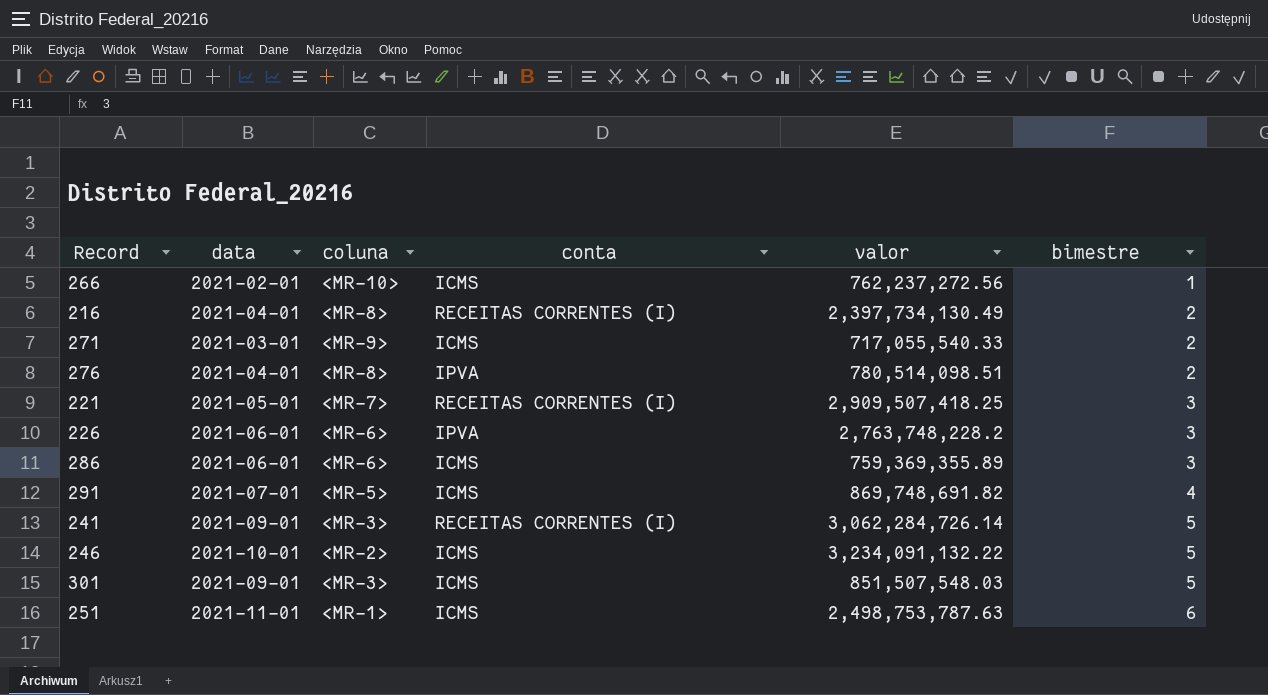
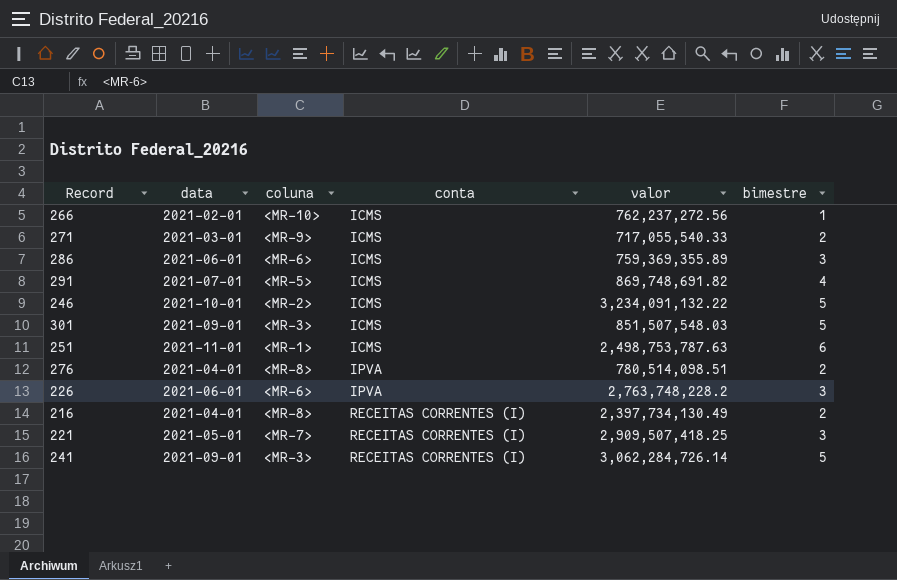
row order: bimestre ascending -> conta ascending

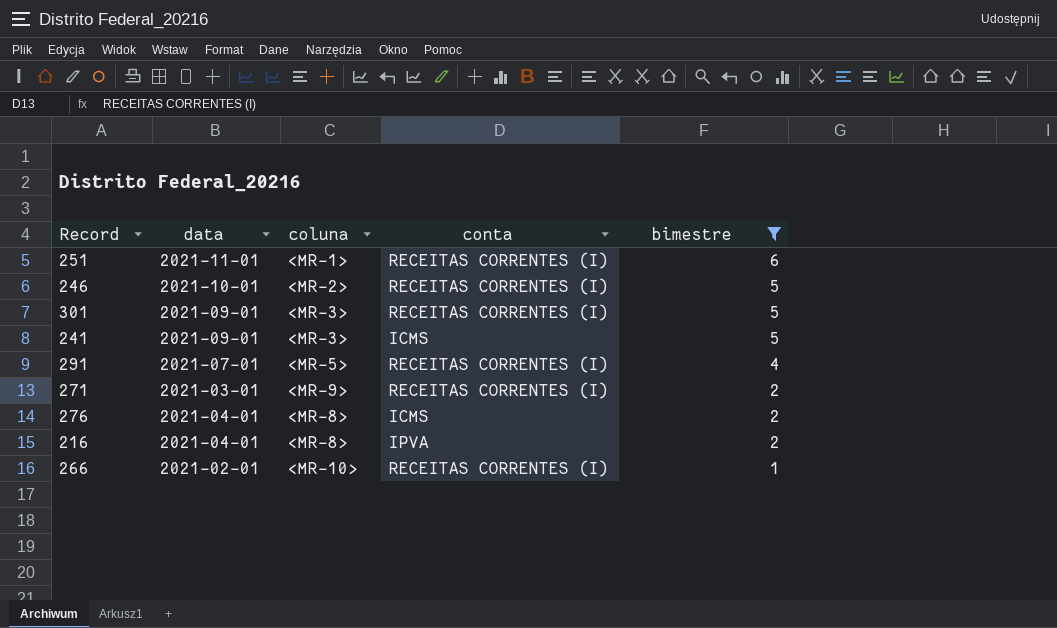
filter: none -> bimestre != 3
row order: conta ascending -> bimestre descending
column valor | position: 5 -> none
251 | conta: ICMS -> RECEITAS CORRENTES (I)
246 | conta: ICMS -> RECEITAS CORRENTES (I)
301 | conta: ICMS -> RECEITAS CORRENTES (I)
241 | conta: RECEITAS CORRENTES (I) -> ICMS
291 | conta: ICMS -> RECEITAS CORRENTES (I)
271 | conta: ICMS -> RECEITAS CORRENTES (I)
276 | conta: IPVA -> ICMS
216 | conta: RECEITAS CORRENTES (I) -> IPVA
266 | conta: ICMS -> RECEITAS CORRENTES (I)

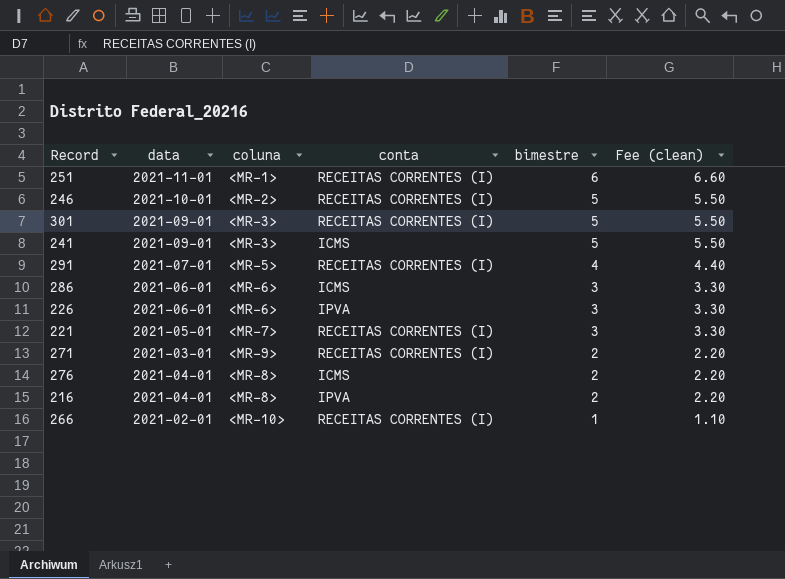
filter: bimestre != 3 -> none
column Fee (clean) | formula: none -> [bimestre] * 1.1

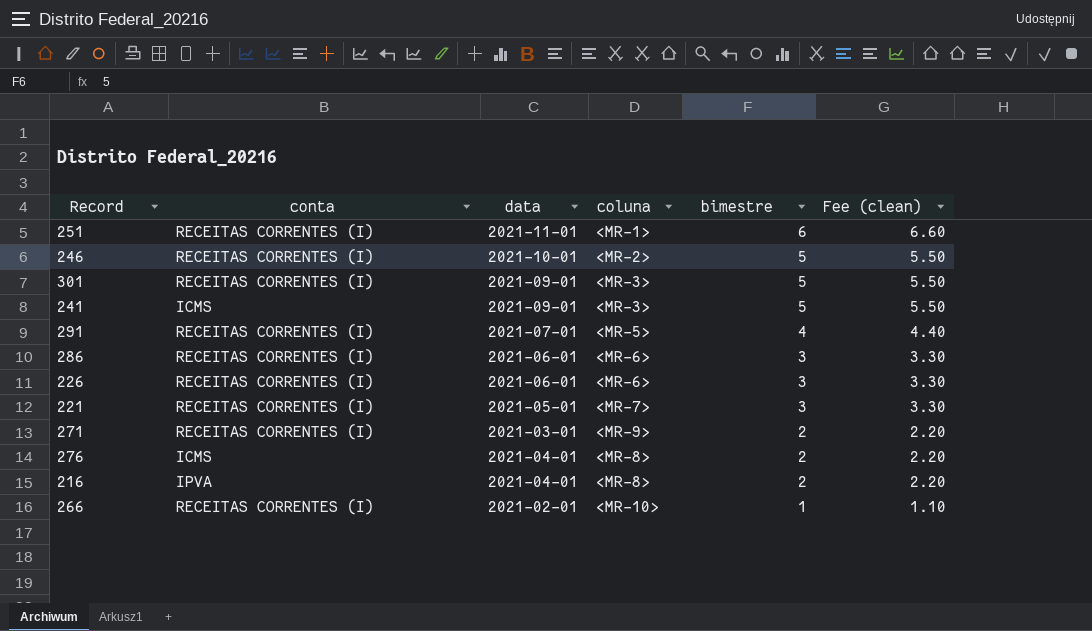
column conta | position: 4 -> 2
286 | conta: ICMS -> RECEITAS CORRENTES (I)
226 | conta: IPVA -> RECEITAS CORRENTES (I)

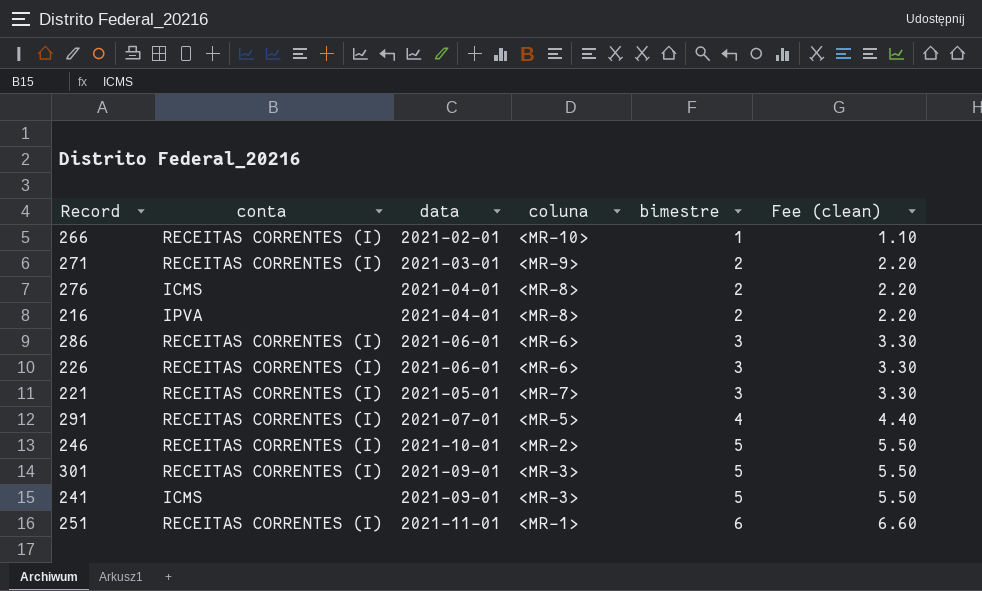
row order: bimestre descending -> bimestre ascending

